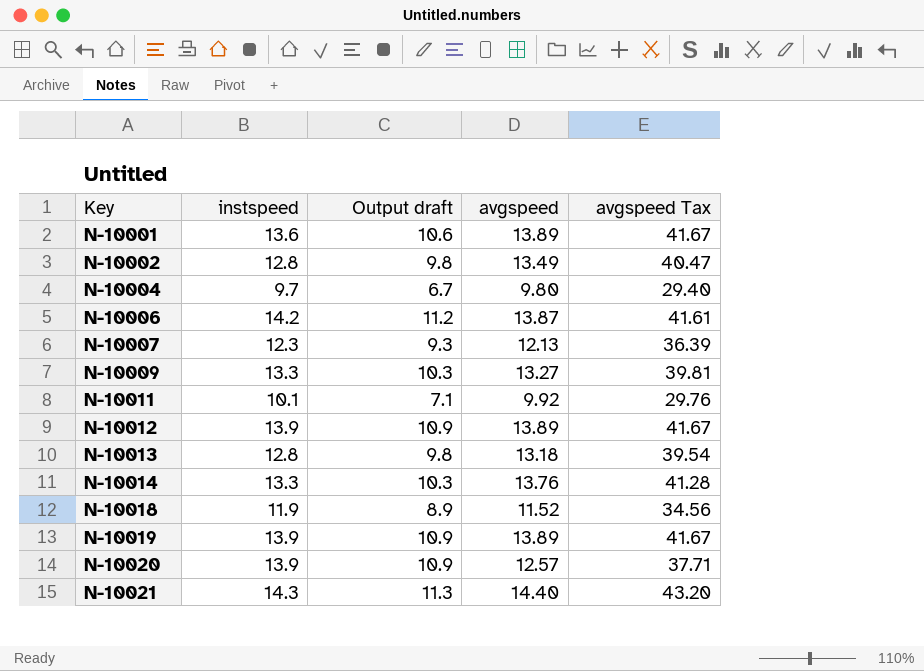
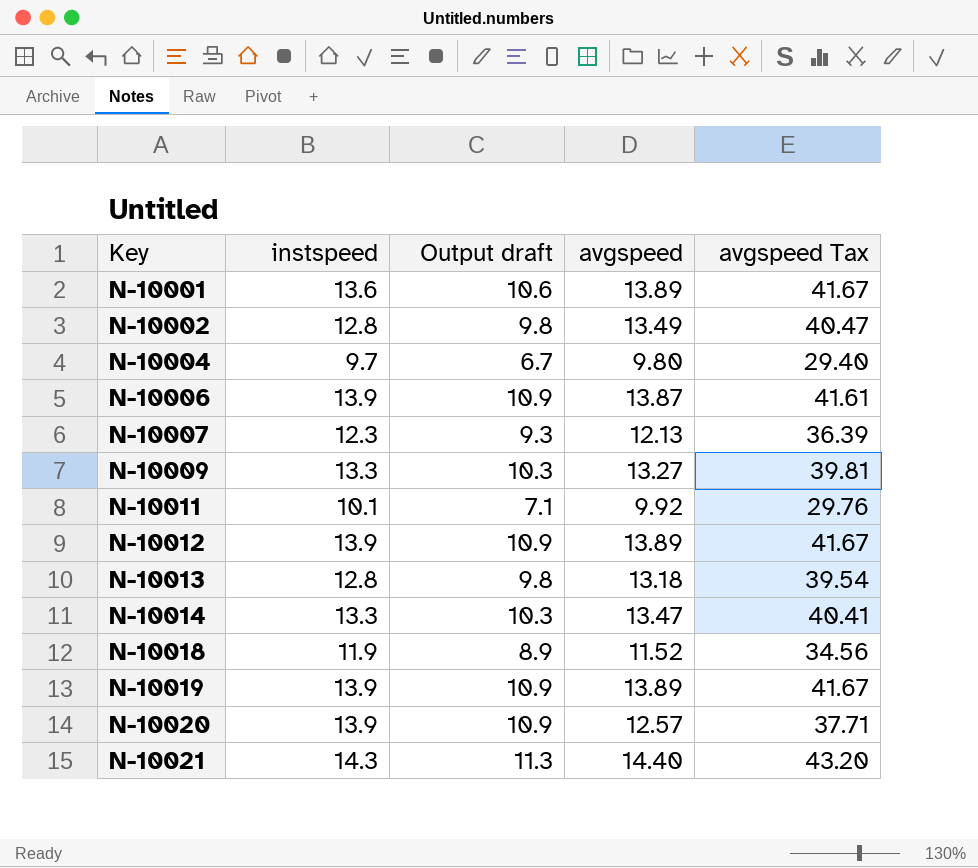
N-10006 | instspeed: 14.2 -> 13.9
N-10006 | Output draft: 11.2 -> 10.9
N-10014 | avgspeed: 13.76 -> 13.47
N-10014 | avgspeed Tax: 41.28 -> 40.41

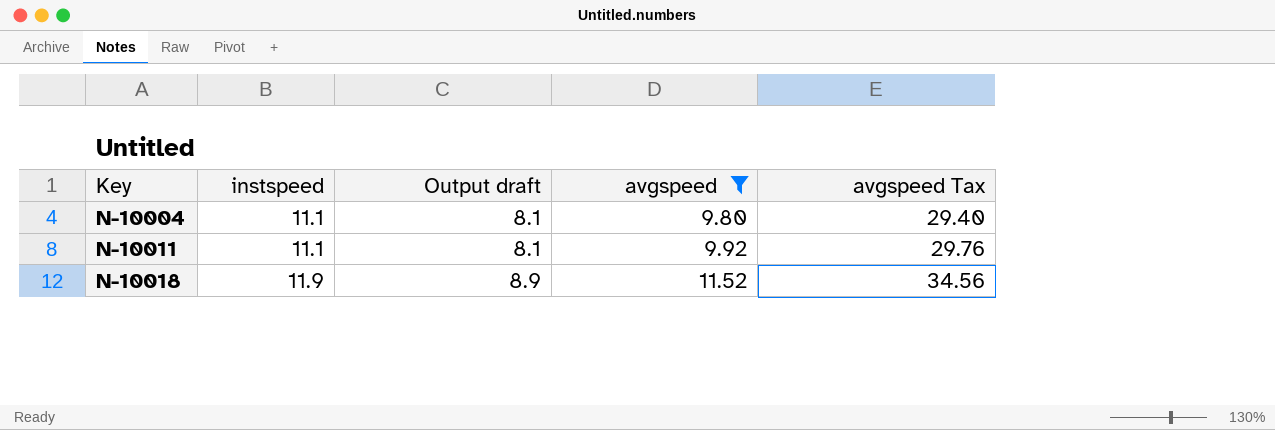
filter: none -> avgspeed <= 11.52
N-10004 | instspeed: 9.7 -> 11.1
N-10004 | Output draft: 6.7 -> 8.1
N-10011 | instspeed: 10.1 -> 11.1
N-10011 | Output draft: 7.1 -> 8.1

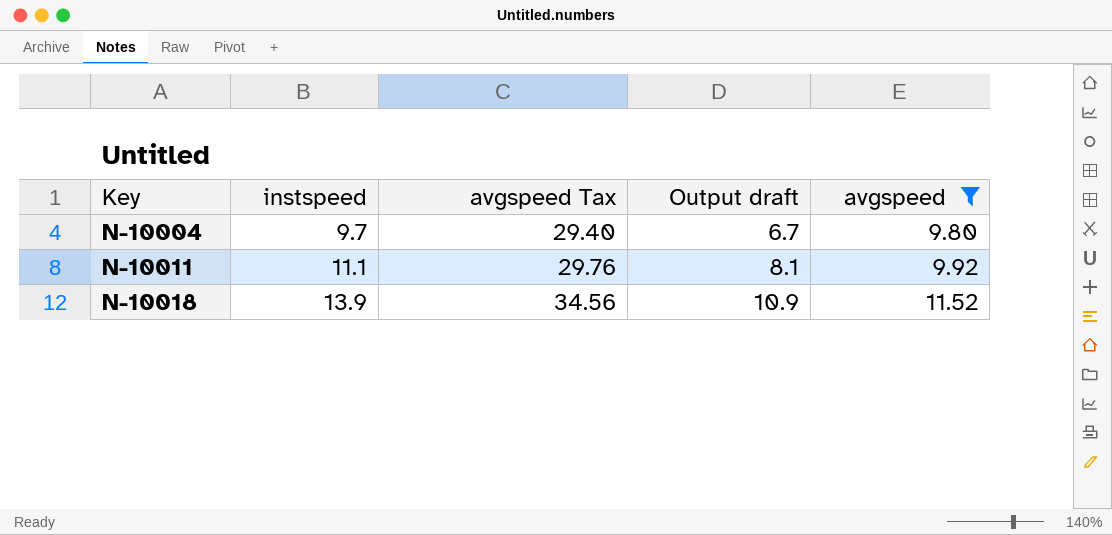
column avgspeed Tax | position: 5 -> 3
N-10004 | instspeed: 11.1 -> 9.7
N-10004 | Output draft: 8.1 -> 6.7
N-10018 | instspeed: 11.9 -> 13.9
N-10018 | Output draft: 8.9 -> 10.9

